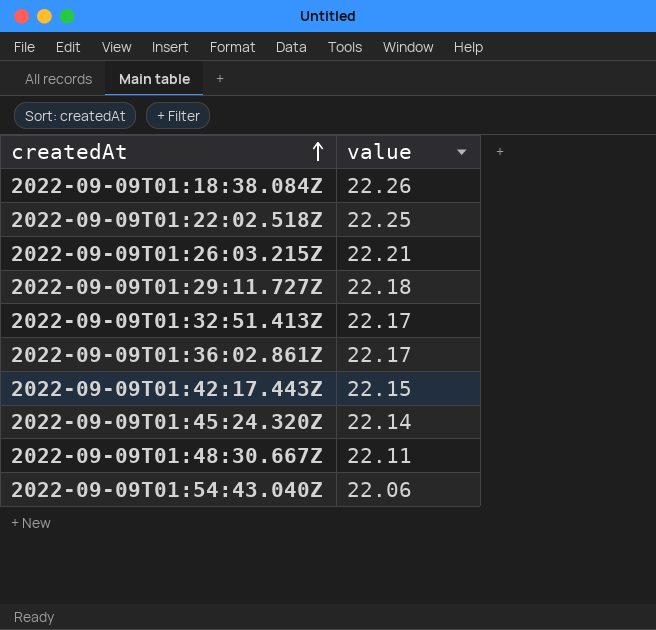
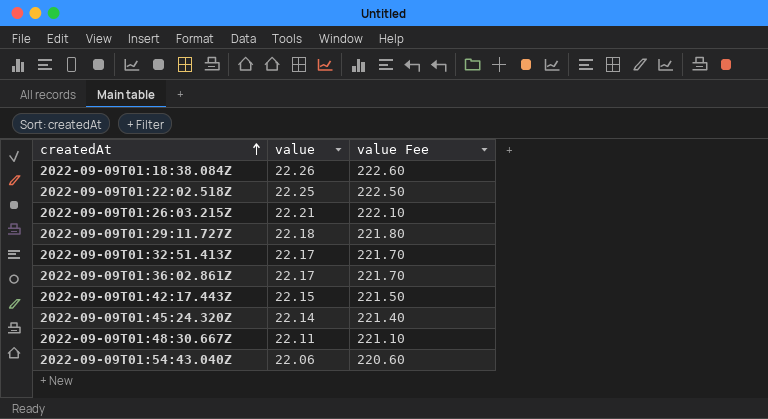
column value Fee | formula: none -> [value] * 10

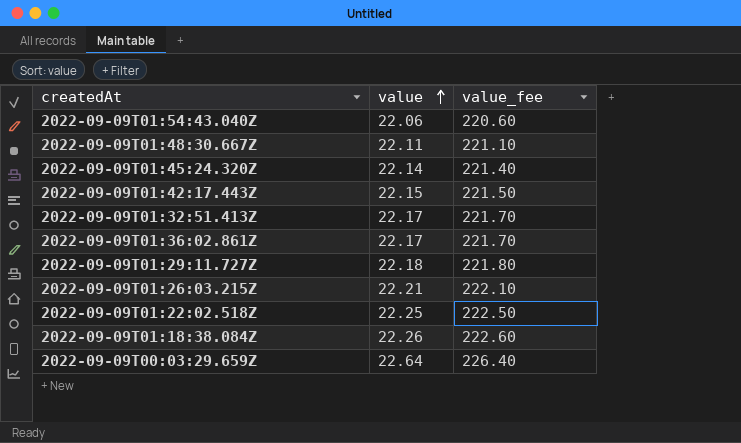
row order: createdAt ascending -> value ascending
column name: value Fee -> value_fee
row 2022-09-09T00:03:29.659Z: none -> 22.64 | 226.40

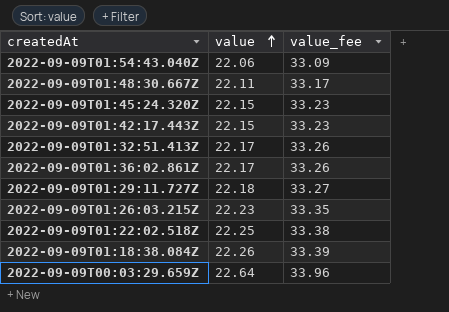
column value_fee | formula: [value] * 10 -> [value] * 1.5
2022-09-09T01:45:24.320Z | value: 22.14 -> 22.15
2022-09-09T01:26:03.215Z | value: 22.21 -> 22.23

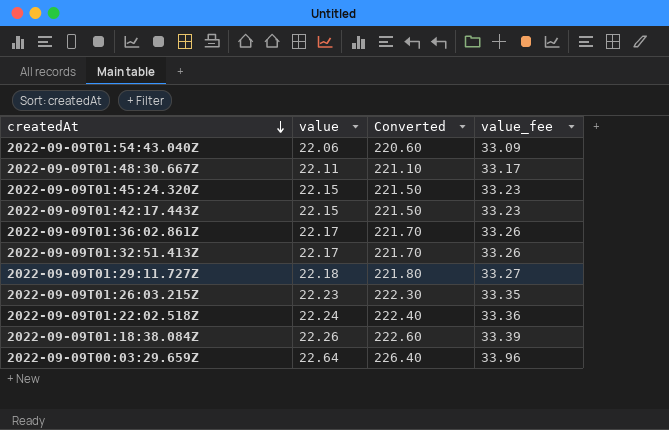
row order: value ascending -> createdAt descending
column Converted | formula: none -> [value] * 10
2022-09-09T01:22:02.518Z | value: 22.25 -> 22.24
2022-09-09T01:22:02.518Z | value_fee: 33.38 -> 33.36

